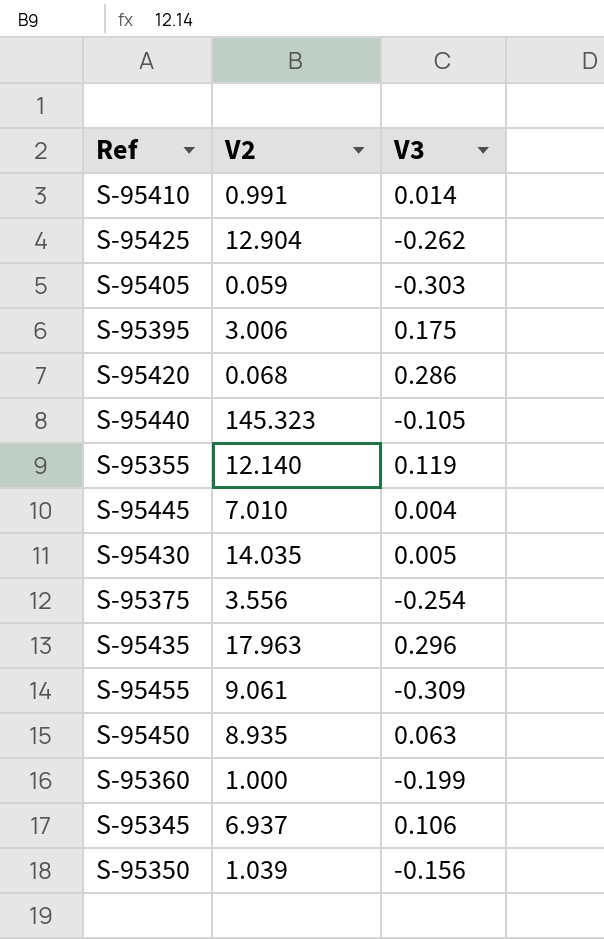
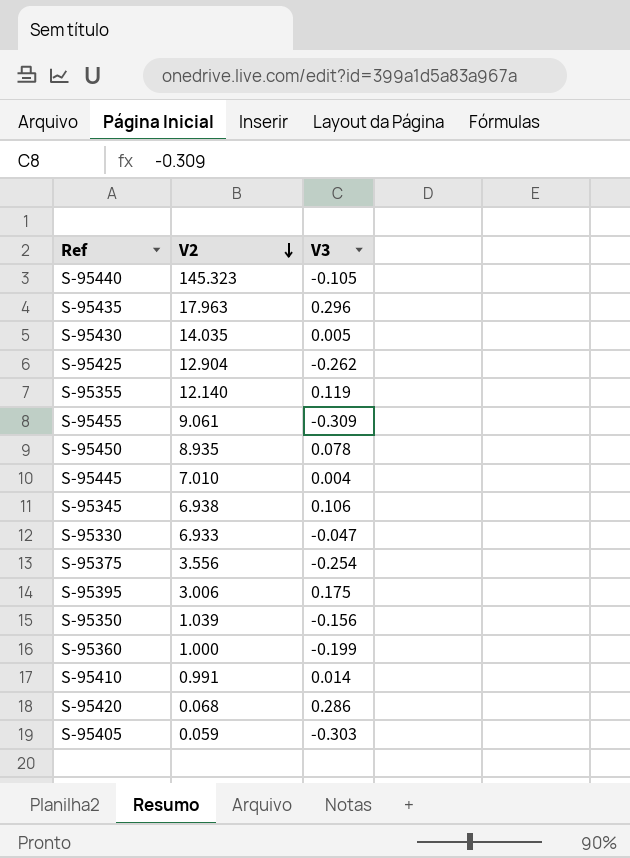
row order: none -> V2 descending
S-95450 | V3: 0.063 -> 0.078
S-95345 | V2: 6.937 -> 6.938
row S-95330: none -> 6.933 | -0.047

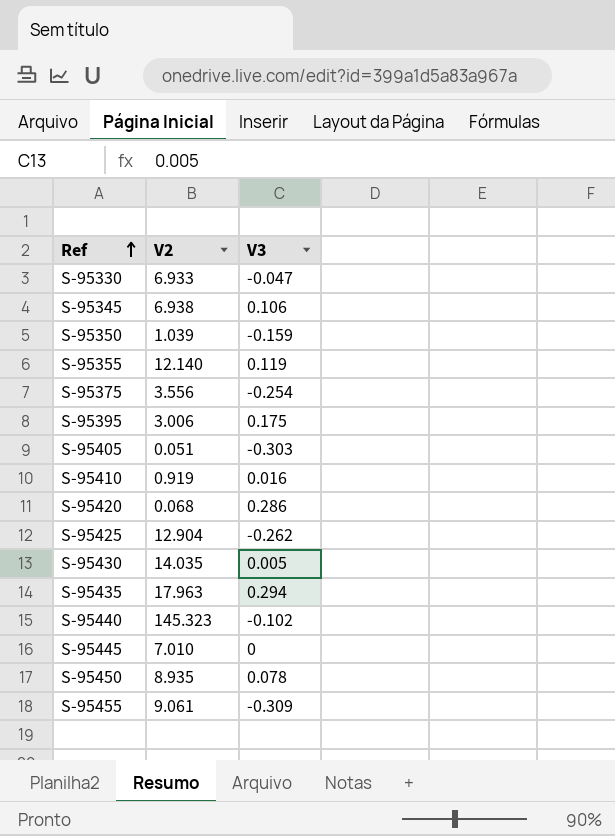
row order: V2 descending -> Ref ascending
row S-95360: 1.000 | -0.199 -> none
S-95350 | V3: -0.156 -> -0.159
S-95405 | V2: 0.059 -> 0.051
S-95410 | V2: 0.991 -> 0.919
S-95410 | V3: 0.014 -> 0.016
S-95435 | V3: 0.296 -> 0.294
S-95440 | V3: -0.105 -> -0.102
S-95445 | V3: 0.004 -> 0

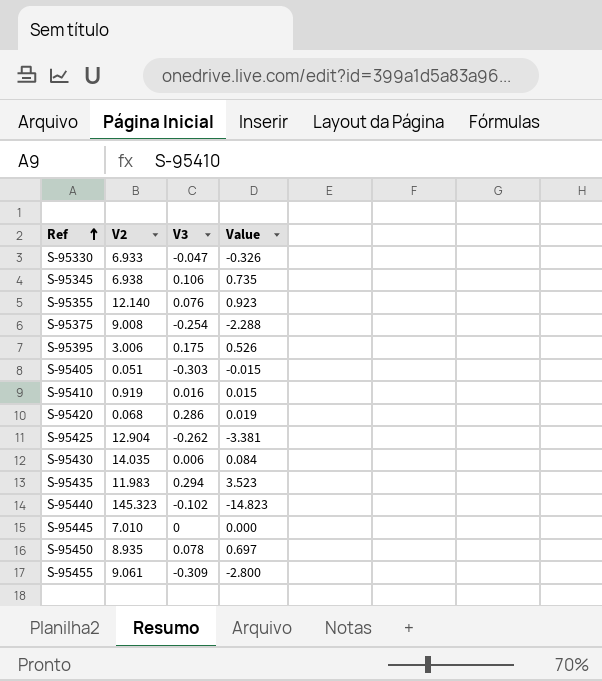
column Value | formula: none -> [V2] * [V3]
row S-95350: 1.039 | -0.159 -> none
S-95355 | V3: 0.119 -> 0.076
S-95375 | V2: 3.556 -> 9.008
S-95430 | V3: 0.005 -> 0.006
S-95435 | V2: 17.963 -> 11.983

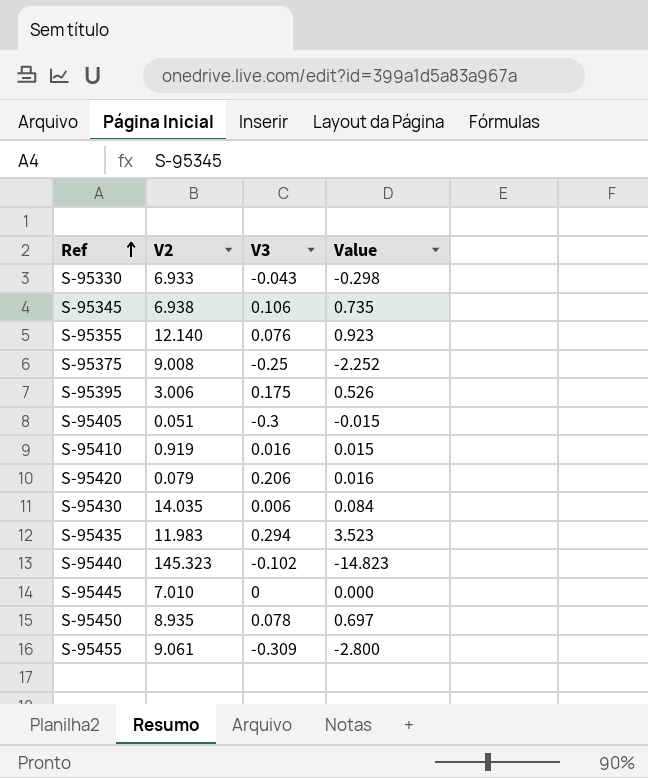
row S-95425: 12.904 | -0.262 | -3.381 -> none
S-95330 | V3: -0.047 -> -0.043
S-95330 | Value: -0.326 -> -0.298
S-95375 | V3: -0.254 -> -0.25
S-95375 | Value: -2.288 -> -2.252
S-95405 | V3: -0.303 -> -0.3
S-95420 | V2: 0.068 -> 0.079
S-95420 | V3: 0.286 -> 0.206
S-95420 | Value: 0.019 -> 0.016

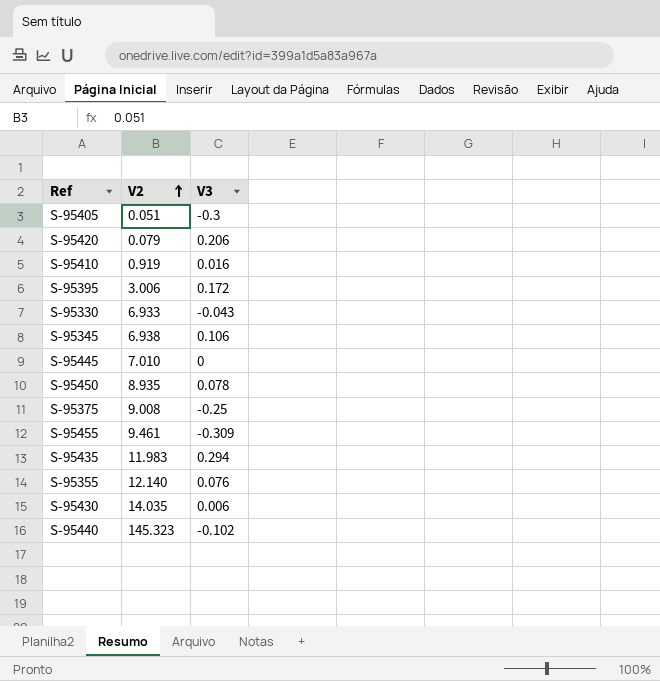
row order: Ref ascending -> V2 ascending
column Value | formula: [V2] * [V3] -> none
S-95395 | V3: 0.175 -> 0.172
S-95455 | V2: 9.061 -> 9.461

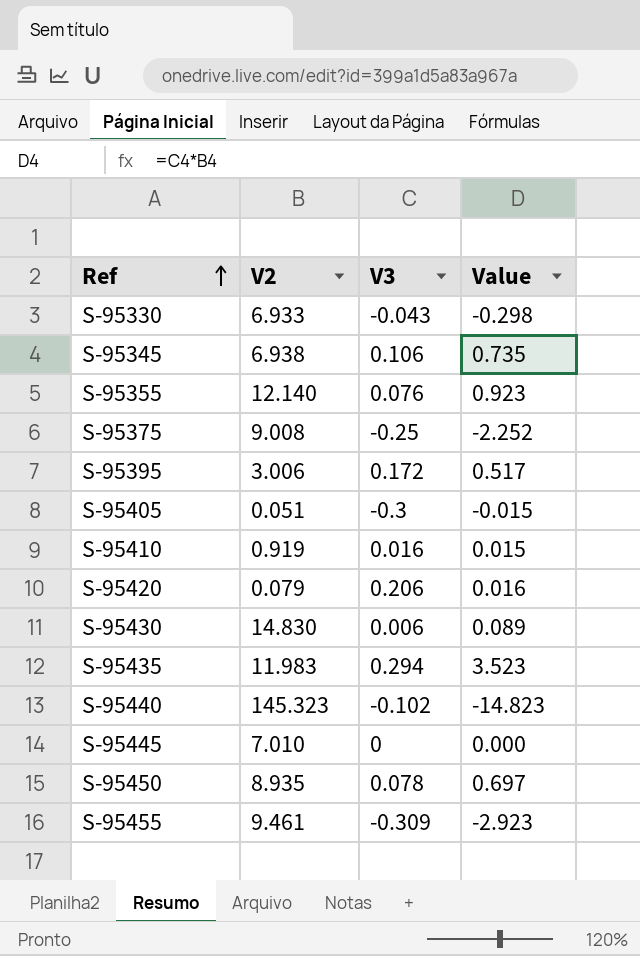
row order: V2 ascending -> Ref ascending
column Value | formula: none -> [V2] * [V3]
S-95430 | V2: 14.035 -> 14.830

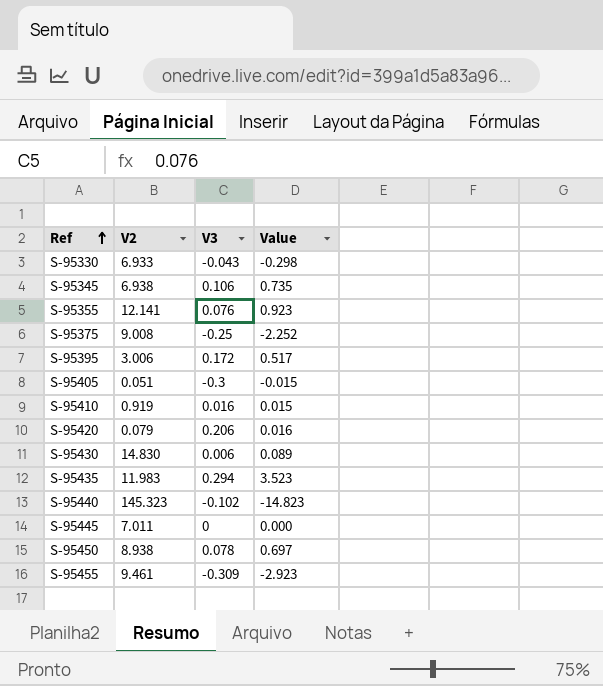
S-95355 | V2: 12.140 -> 12.141
S-95445 | V2: 7.010 -> 7.011
S-95450 | V2: 8.935 -> 8.938

